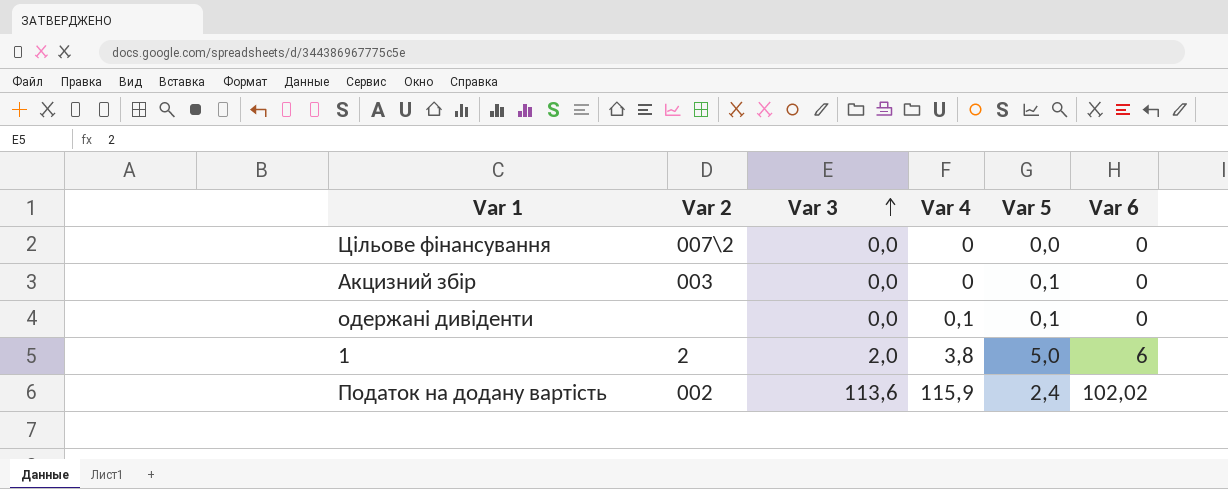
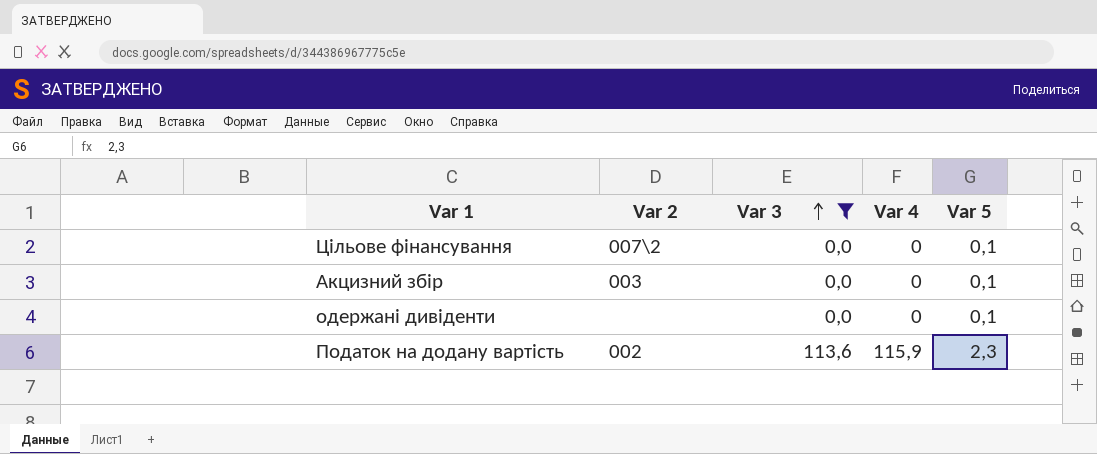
filter: none -> Var 3 != 2,0
column Var 6 | position: 6 -> none
Цільове фінансування | Var 5: 0,0 -> 0,1
одержані дивіденти | Var 4: 0,1 -> 0
Податок на додану вартість | Var 5: 2,4 -> 2,3

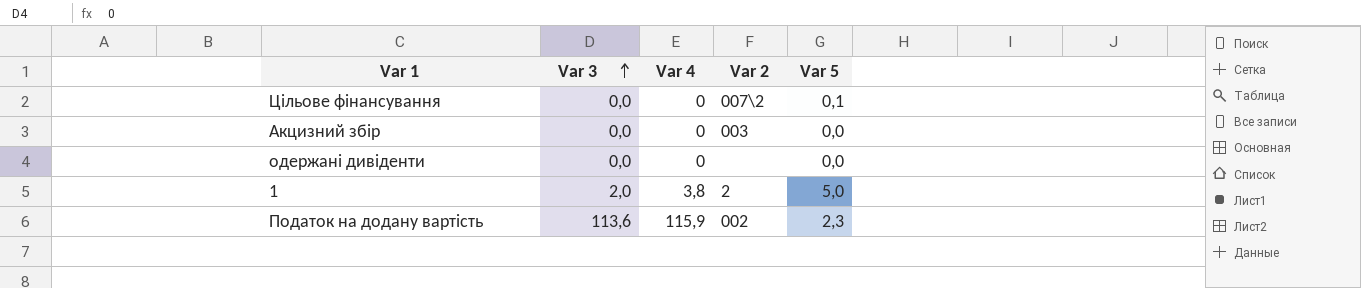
filter: Var 3 != 2,0 -> none
column Var 2 | position: 2 -> 4
Акцизний збір | Var 5: 0,1 -> 0,0
одержані дивіденти | Var 5: 0,1 -> 0,0

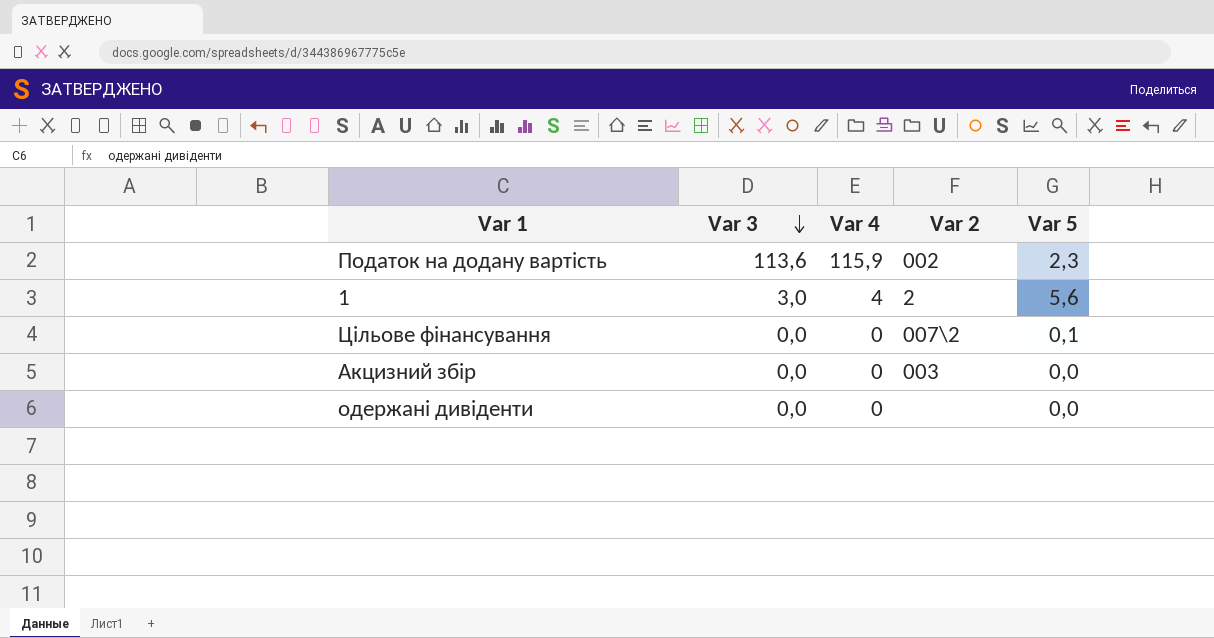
row order: Var 3 ascending -> Var 3 descending
1 | Var 3: 2,0 -> 3,0
1 | Var 4: 3,8 -> 4
1 | Var 5: 5,0 -> 5,6

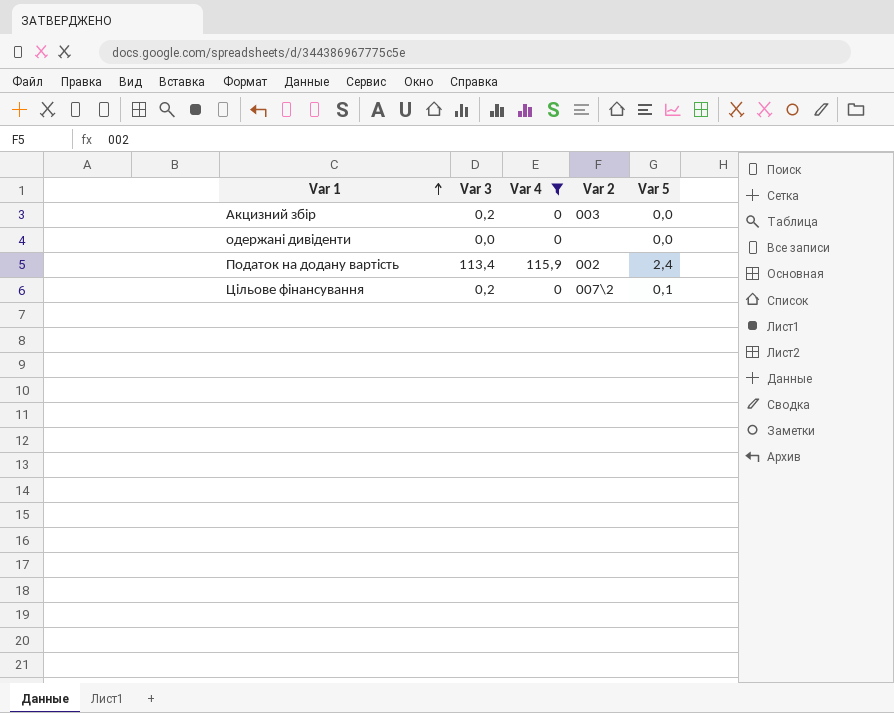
filter: none -> Var 4 != 4
row order: Var 3 descending -> Var 1 ascending
Акцизний збір | Var 3: 0,0 -> 0,2
Податок на додану вартість | Var 3: 113,6 -> 113,4
Податок на додану вартість | Var 5: 2,3 -> 2,4
Цільове фінансування | Var 3: 0,0 -> 0,2

